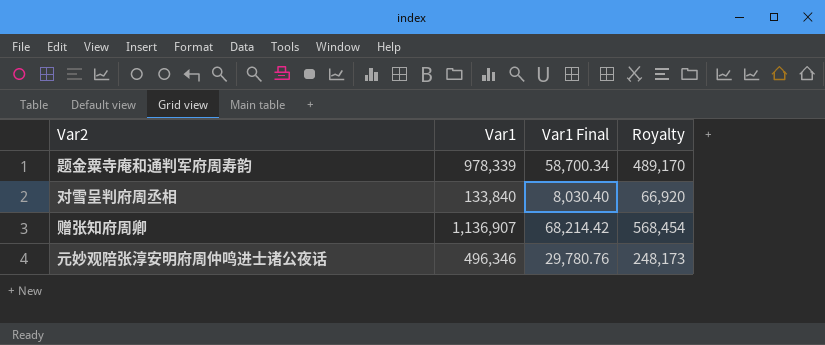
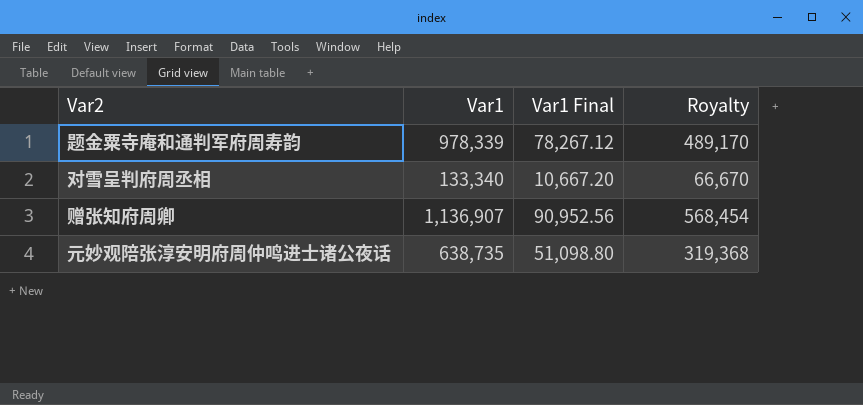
column Var1 Final | formula: [Var1] * 0.06 -> [Var1] * 0.08
对雪呈判府周丞相 | Var1: 133,840 -> 133,340
对雪呈判府周丞相 | Royalty: 66,920 -> 66,670
元妙观陪张淳安明府周仲鸣进士诸公夜话 | Var1: 496,346 -> 638,735
元妙观陪张淳安明府周仲鸣进士诸公夜话 | Royalty: 248,173 -> 319,368

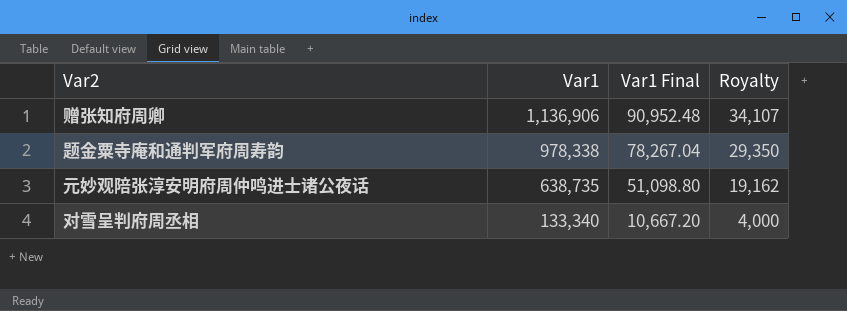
row order: none -> Var1 descending
column Royalty | formula: [Var1] * 0.5 -> [Var1] * 0.03
赠张知府周卿 | Var1: 1,136,907 -> 1,136,906
赠张知府周卿 | Var1 Final: 90,952.56 -> 90,952.48
题金粟寺庵和通判军府周寿韵 | Var1: 978,339 -> 978,338
题金粟寺庵和通判军府周寿韵 | Var1 Final: 78,267.12 -> 78,267.04

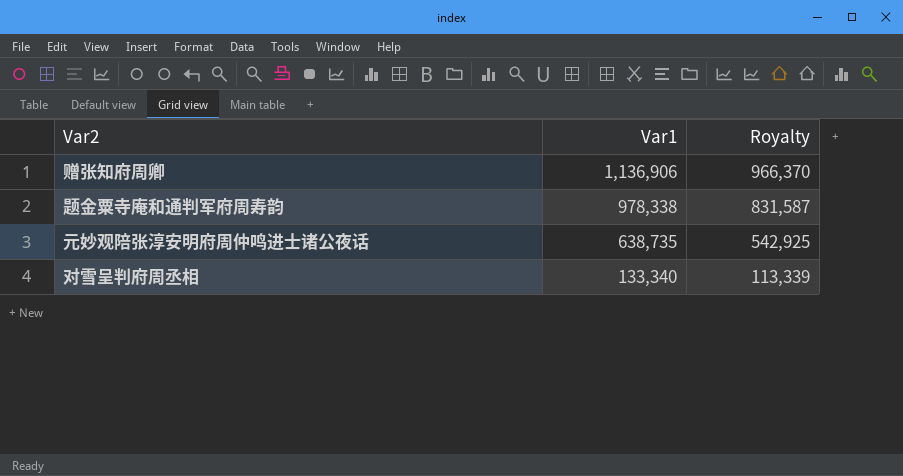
column Var1 Final | formula: [Var1] * 0.08 -> none
column Royalty | formula: [Var1] * 0.03 -> [Var1] * 0.85

